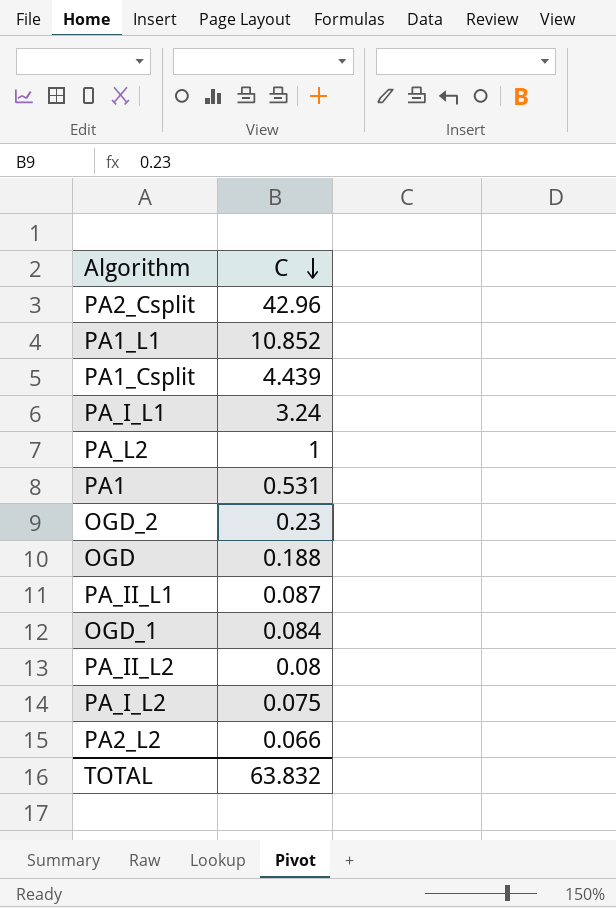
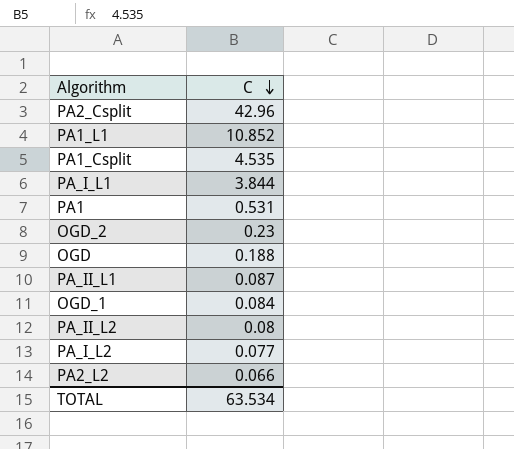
row PA_L2: 1 -> none
PA1_Csplit | C: 4.439 -> 4.535
PA_I_L1 | C: 3.24 -> 3.844
PA_I_L2 | C: 0.075 -> 0.077
TOTAL | C: 63.832 -> 63.534

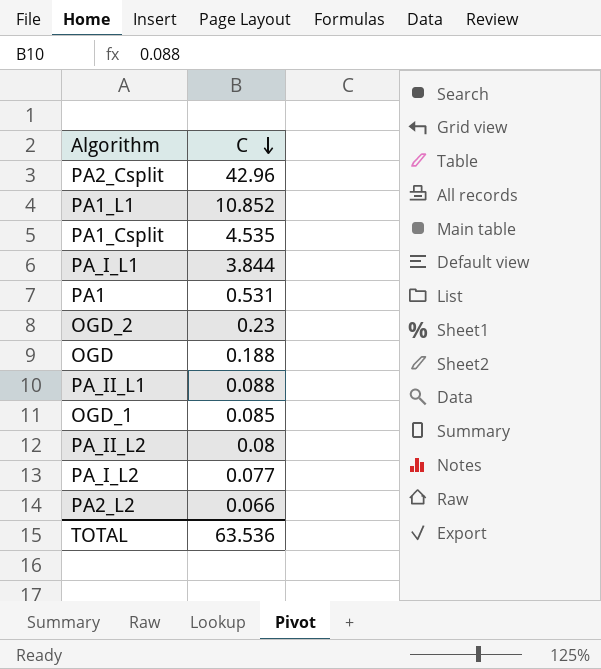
PA_II_L1 | C: 0.087 -> 0.088
OGD_1 | C: 0.084 -> 0.085
TOTAL | C: 63.534 -> 63.536

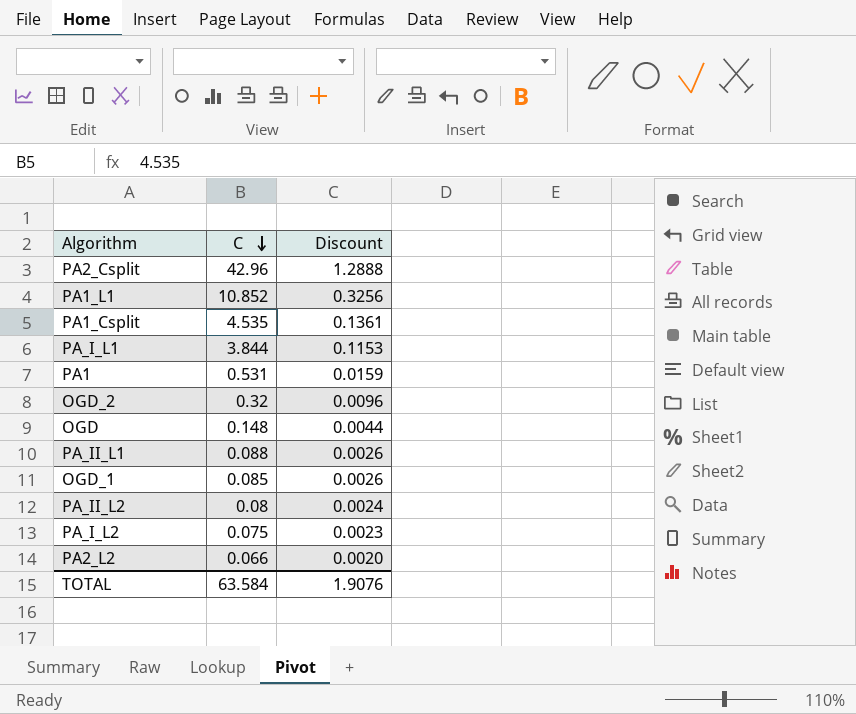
column Discount | formula: none -> [C] * 0.03
OGD_2 | C: 0.23 -> 0.32
OGD | C: 0.188 -> 0.148
PA_I_L2 | C: 0.077 -> 0.075
TOTAL | C: 63.536 -> 63.584

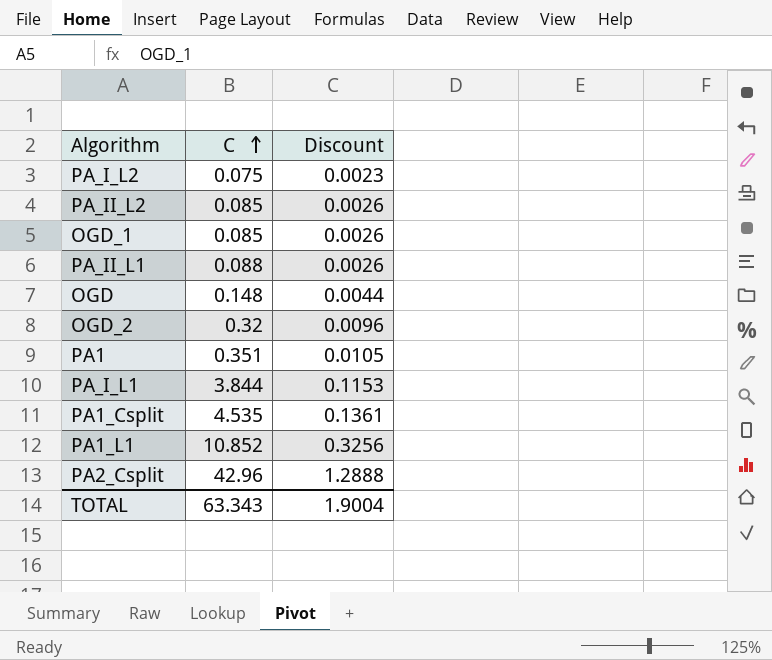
row order: C descending -> C ascending
row PA2_L2: 0.066 | 0.0020 -> none
PA_II_L2 | C: 0.08 -> 0.085
PA_II_L2 | Discount: 0.0024 -> 0.0026
PA1 | C: 0.531 -> 0.351
PA1 | Discount: 0.0159 -> 0.0105
TOTAL | C: 63.584 -> 63.343
TOTAL | Discount: 1.9076 -> 1.9004

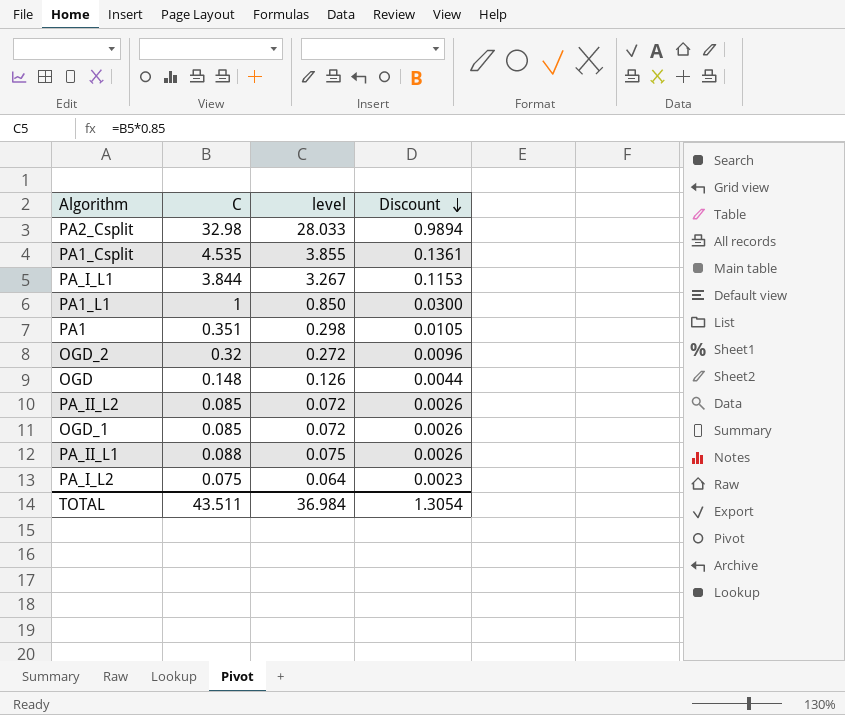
row order: C ascending -> Discount descending
column level | formula: none -> [C] * 0.85
PA2_Csplit | C: 42.96 -> 32.98
PA2_Csplit | Discount: 1.2888 -> 0.9894
PA1_L1 | C: 10.852 -> 1
PA1_L1 | Discount: 0.3256 -> 0.0300
TOTAL | C: 63.343 -> 43.511
TOTAL | Discount: 1.9004 -> 1.3054

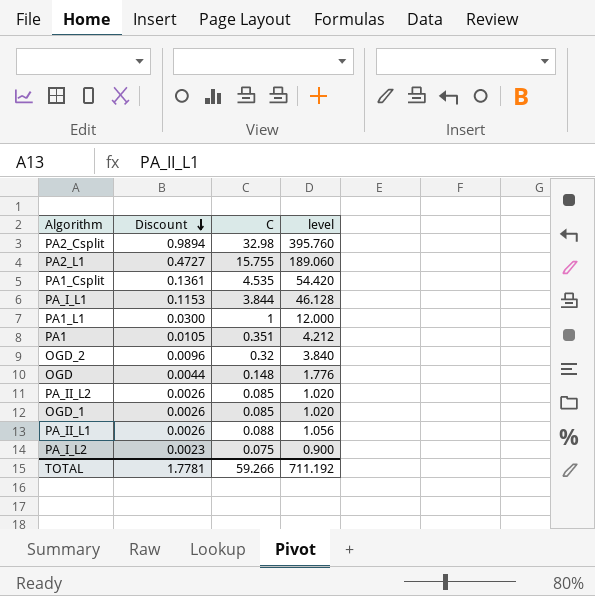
column Discount | position: 4 -> 2
column level | formula: [C] * 0.85 -> [C] * 12
row PA2_L1: none -> 0.4727 | 15.755 | 189.060
TOTAL | Discount: 1.3054 -> 1.7781
TOTAL | C: 43.511 -> 59.266
TOTAL | level: 36.984 -> 711.192

